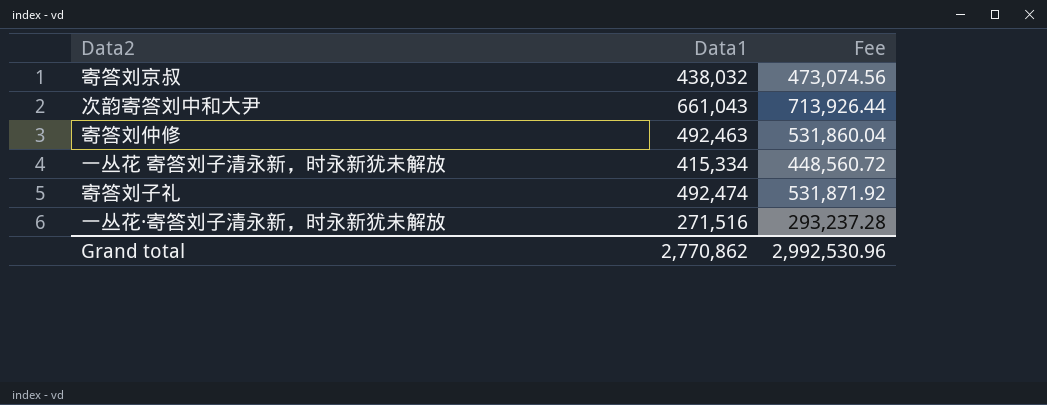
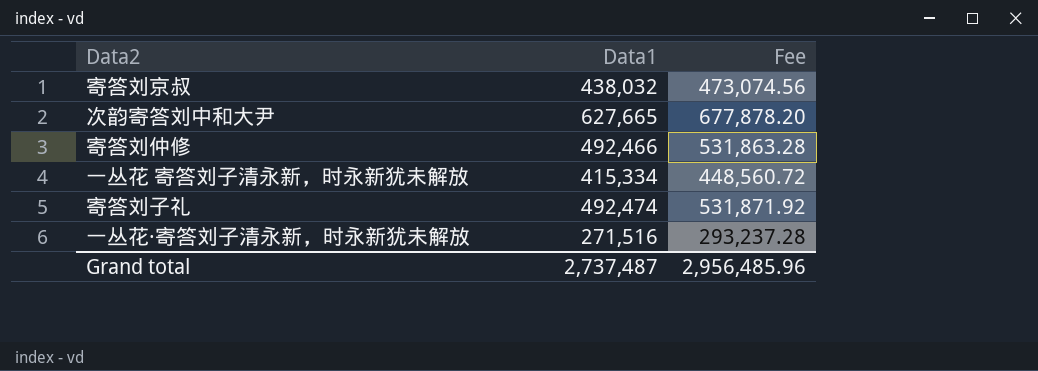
次韵寄答刘中和大尹 | Data1: 661,043 -> 627,665
次韵寄答刘中和大尹 | Fee: 713,926.44 -> 677,878.20
寄答刘仲修 | Data1: 492,463 -> 492,466
寄答刘仲修 | Fee: 531,860.04 -> 531,863.28
Grand total | Data1: 2,770,862 -> 2,737,487
Grand total | Fee: 2,992,530.96 -> 2,956,485.96

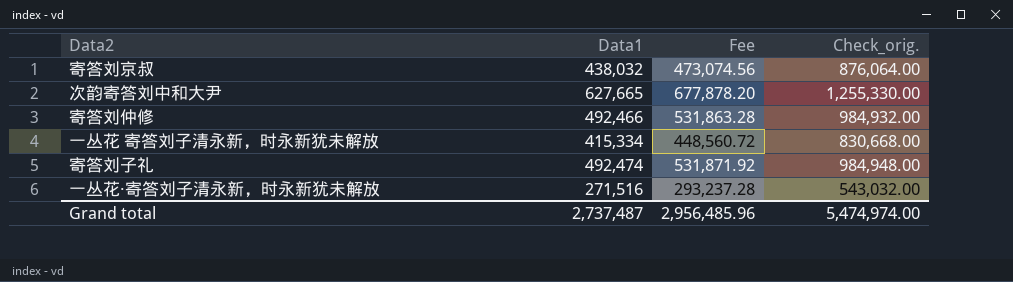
column Check_orig. | formula: none -> [Data1] * 2

